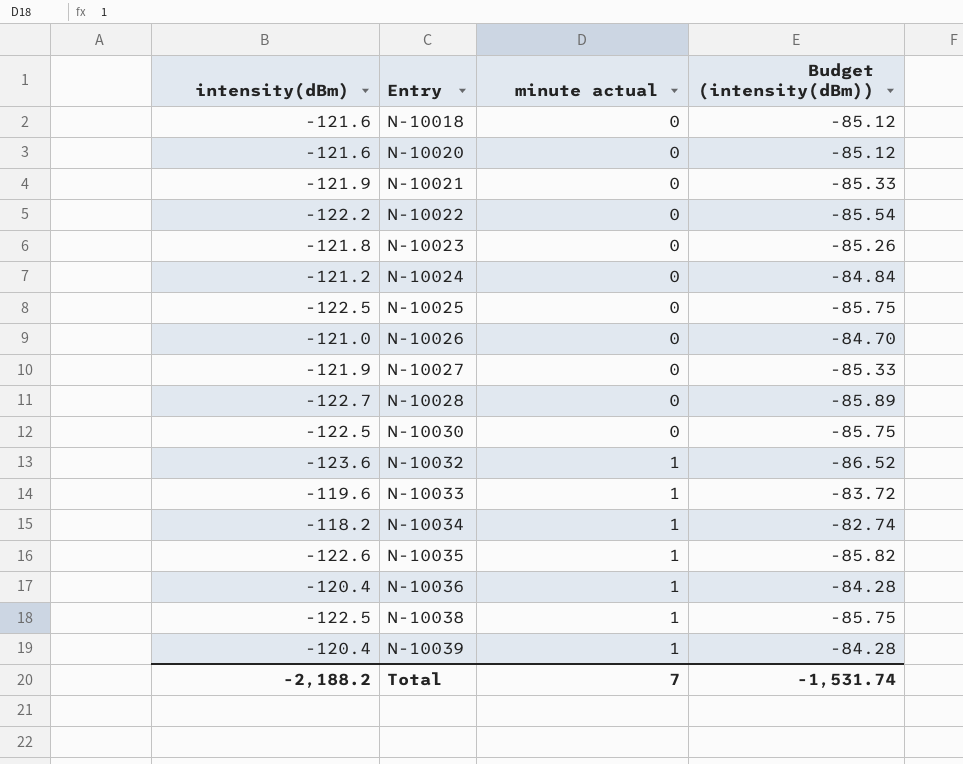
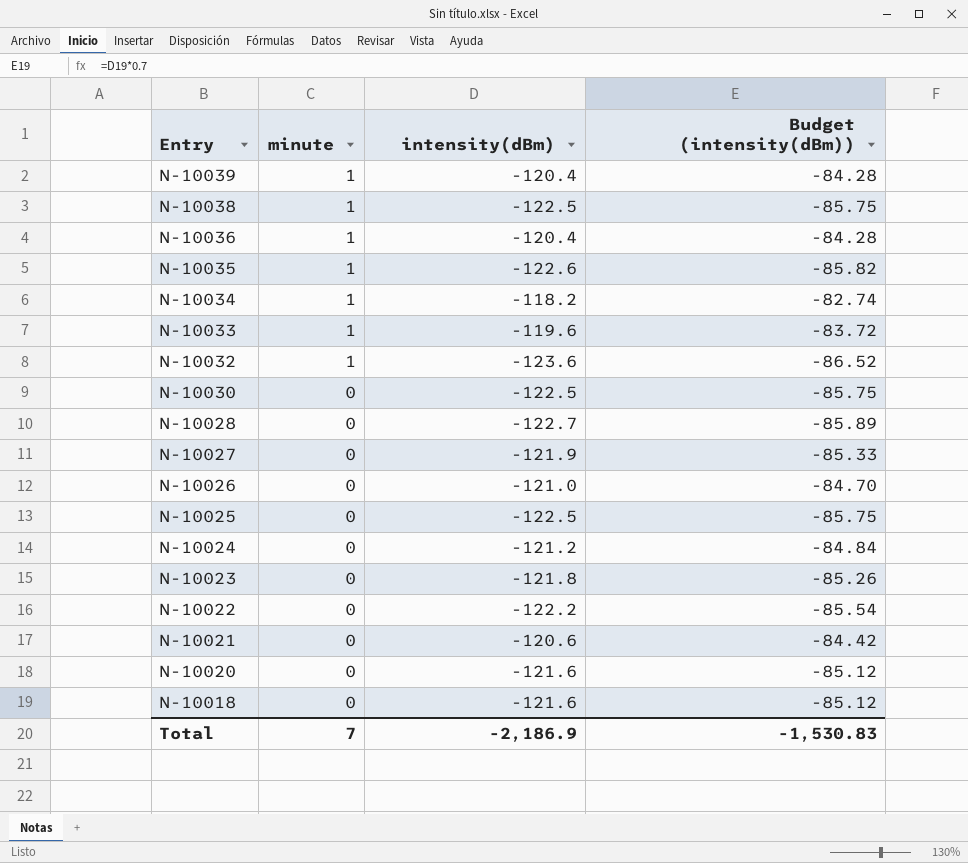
row order: Entry ascending -> Entry descending
column name: minute actual -> minute
column intensity(dBm) | position: 1 -> 3
N-10021 | intensity(dBm): -121.9 -> -120.6
N-10021 | Budget (intensity(dBm)): -85.33 -> -84.42
Total | intensity(dBm): -2,188.2 -> -2,186.9
Total | Budget (intensity(dBm)): -1,531.74 -> -1,530.83

